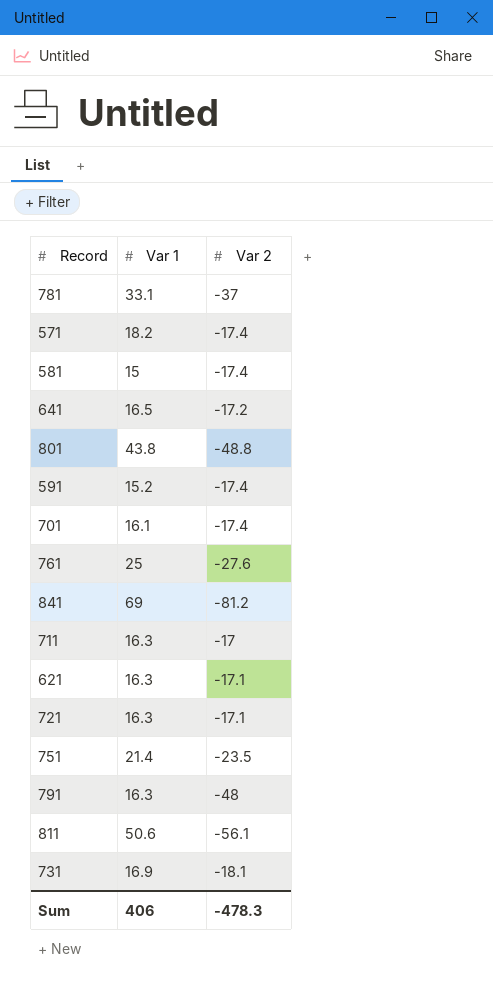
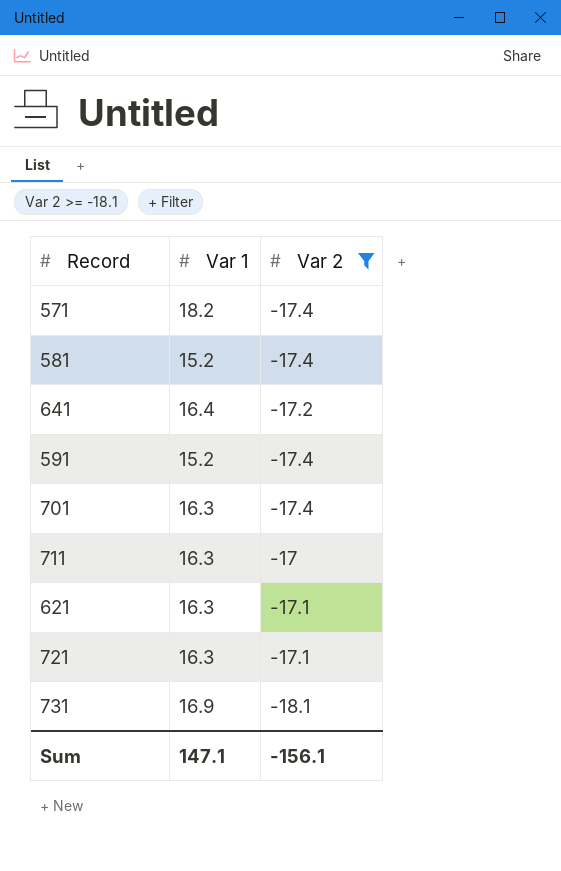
filter: none -> Var 2 >= -18.1
581 | Var 1: 15 -> 15.2
641 | Var 1: 16.5 -> 16.4
701 | Var 1: 16.1 -> 16.3
Sum | Var 1: 406 -> 147.1
Sum | Var 2: -478.3 -> -156.1

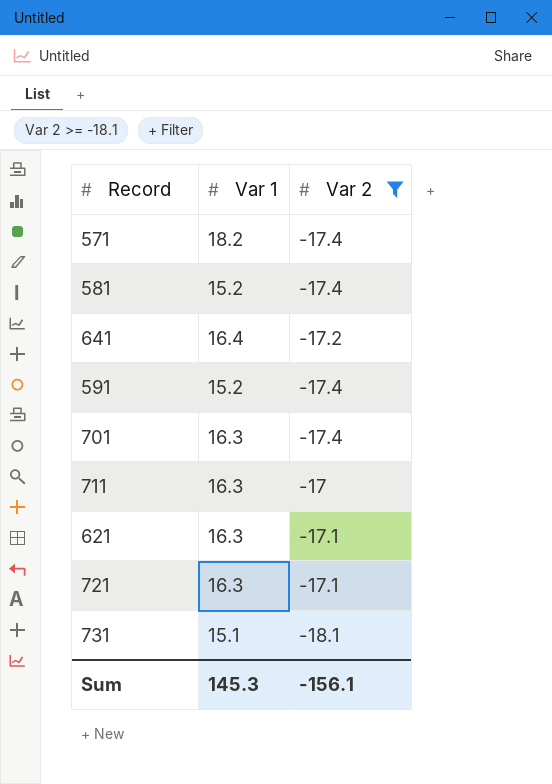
731 | Var 1: 16.9 -> 15.1
Sum | Var 1: 147.1 -> 145.3

